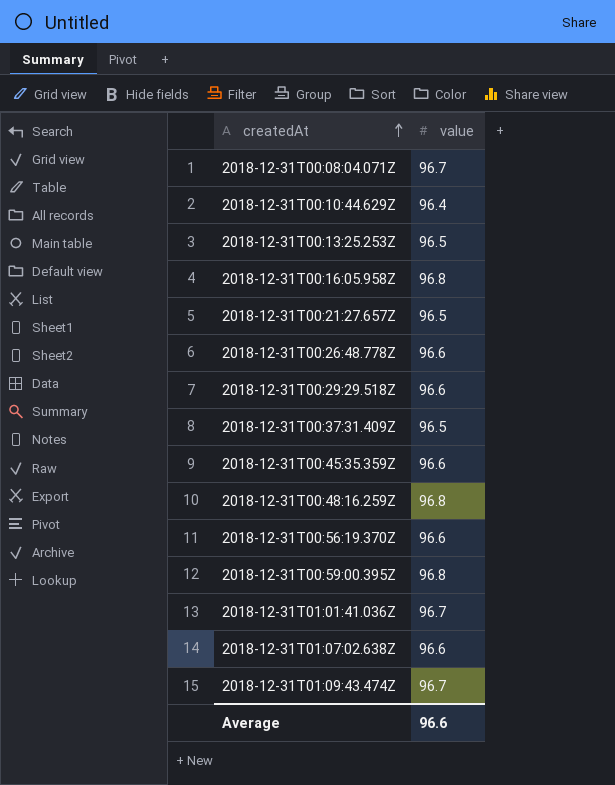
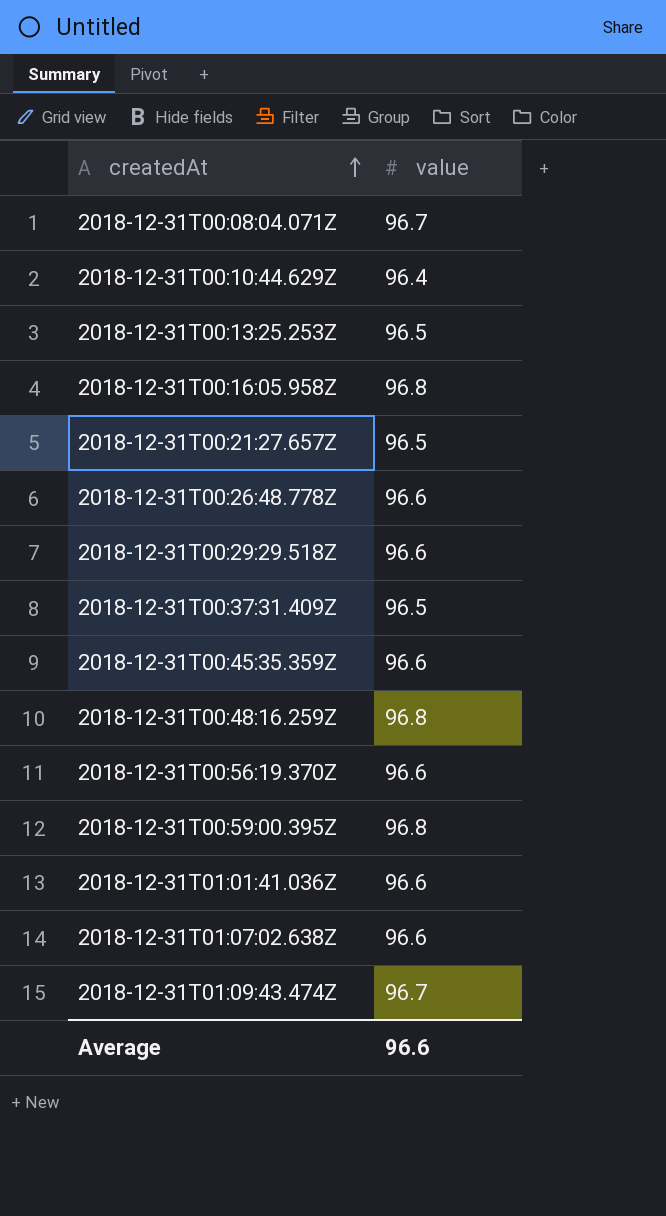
2018-12-31T01:01:41.036Z | value: 96.7 -> 96.6

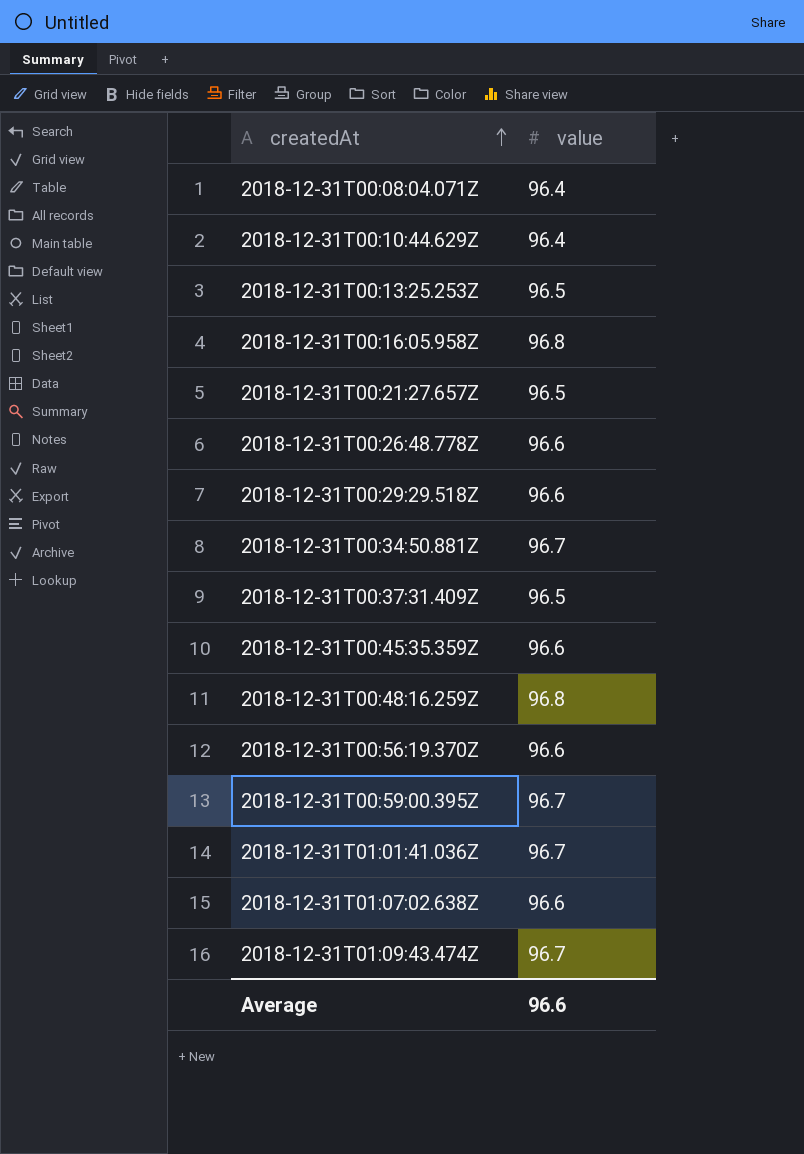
2018-12-31T00:08:04.071Z | value: 96.7 -> 96.4
row 2018-12-31T00:34:50.881Z: none -> 96.7
2018-12-31T00:59:00.395Z | value: 96.8 -> 96.7
2018-12-31T01:01:41.036Z | value: 96.6 -> 96.7

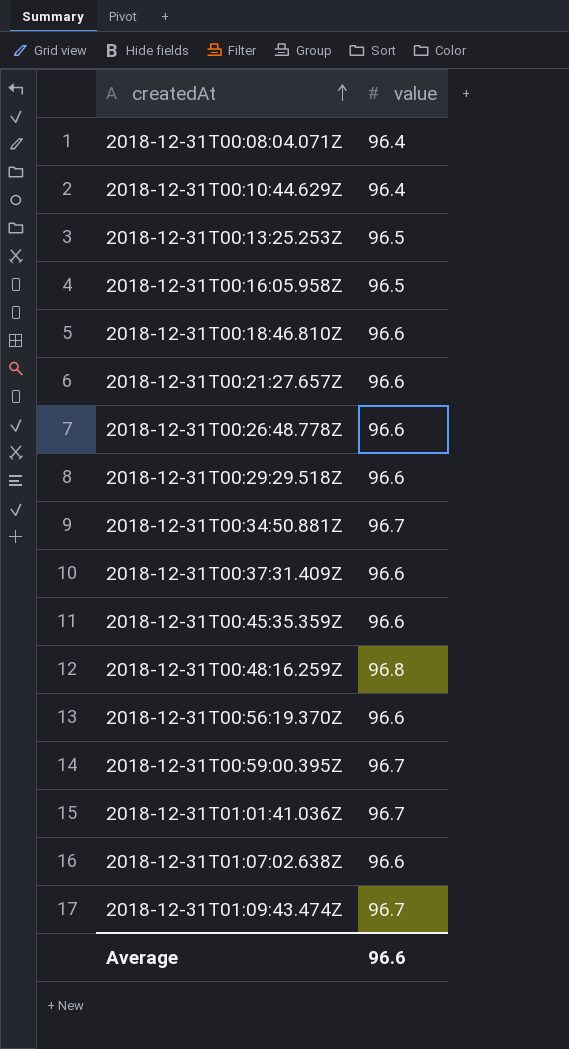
2018-12-31T00:16:05.958Z | value: 96.8 -> 96.5
row 2018-12-31T00:18:46.810Z: none -> 96.6
2018-12-31T00:21:27.657Z | value: 96.5 -> 96.6
2018-12-31T00:37:31.409Z | value: 96.5 -> 96.6

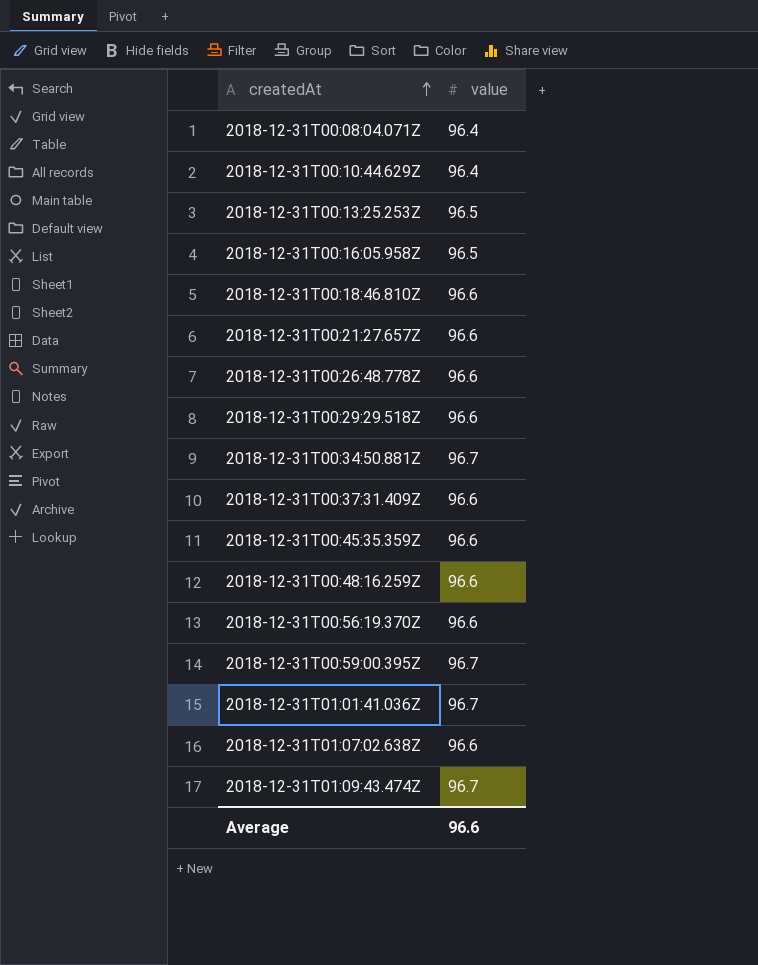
2018-12-31T00:48:16.259Z | value: 96.8 -> 96.6

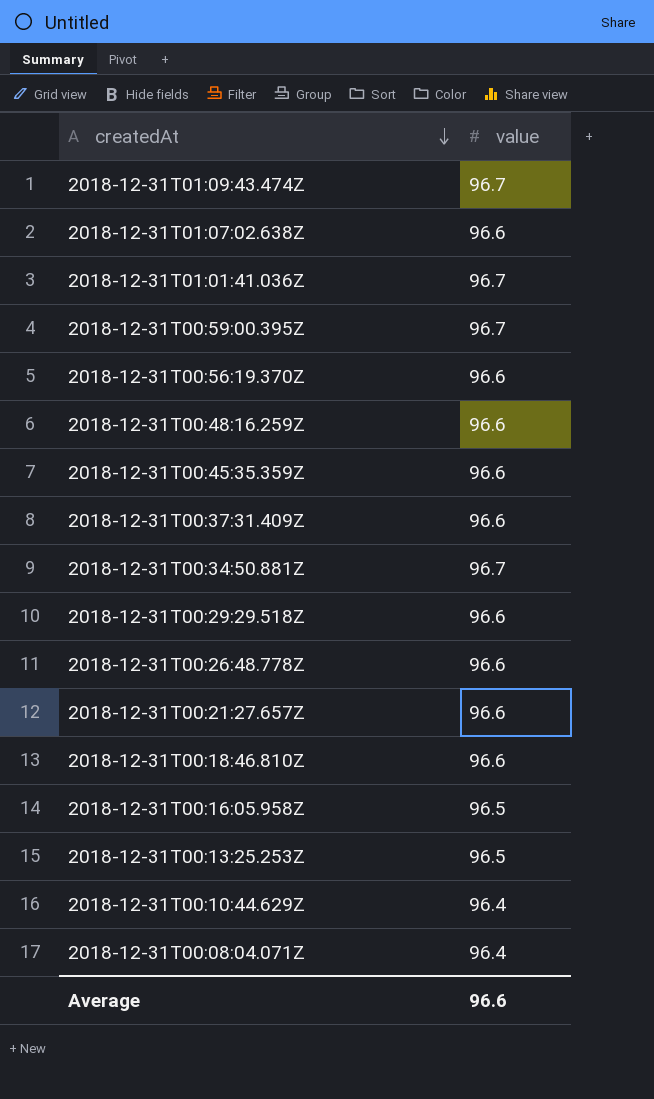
row order: createdAt ascending -> createdAt descending

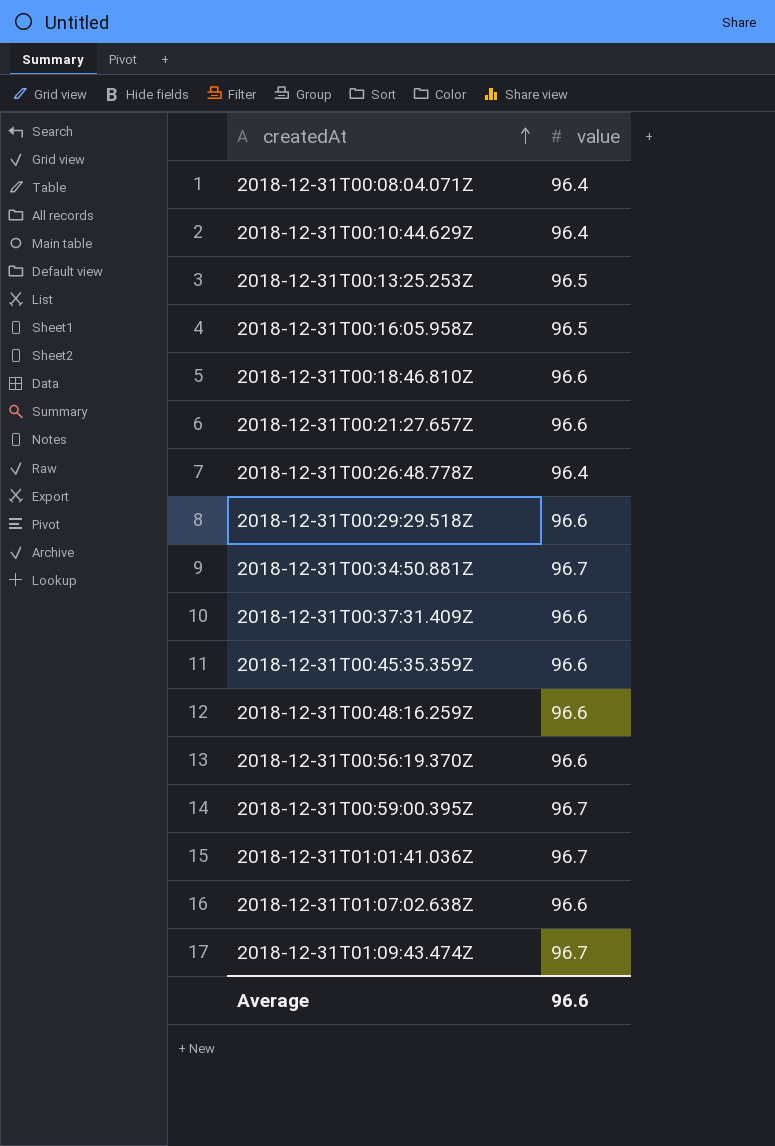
row order: createdAt descending -> createdAt ascending
2018-12-31T00:26:48.778Z | value: 96.6 -> 96.4

